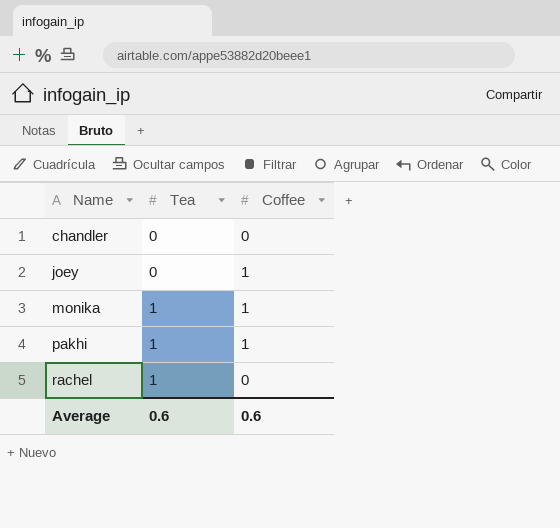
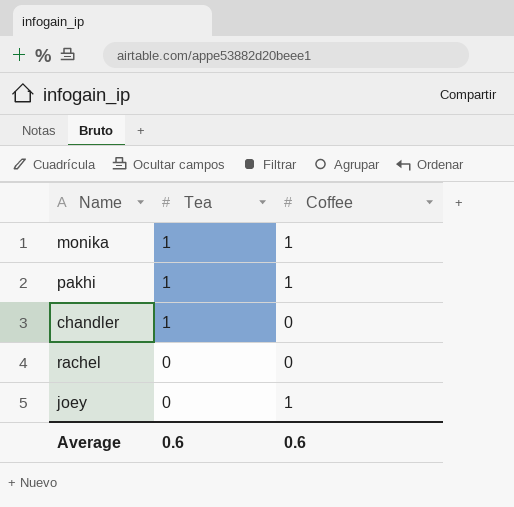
row order: Name ascending -> Tea descending
chandler | Tea: 0 -> 1
rachel | Tea: 1 -> 0

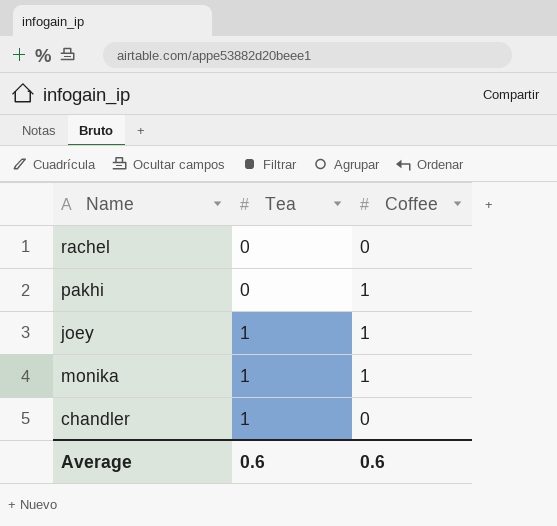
row order: Tea descending -> Tea ascending
pakhi | Tea: 1 -> 0
joey | Tea: 0 -> 1

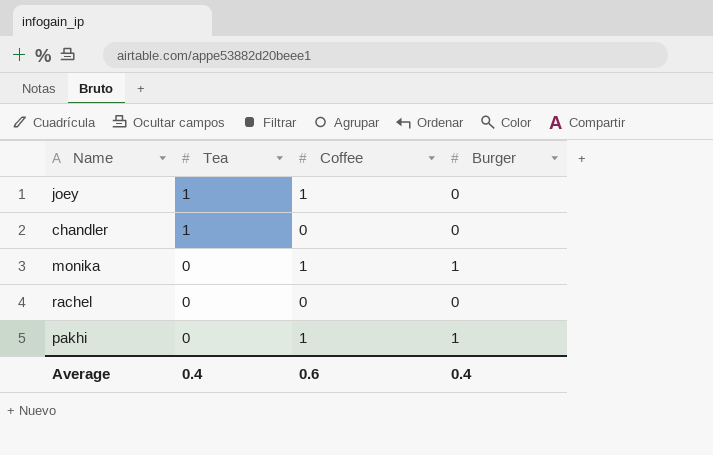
row order: Tea ascending -> Tea descending
column Burger | position: none -> 4
monika | Tea: 1 -> 0
Average | Tea: 0.6 -> 0.4

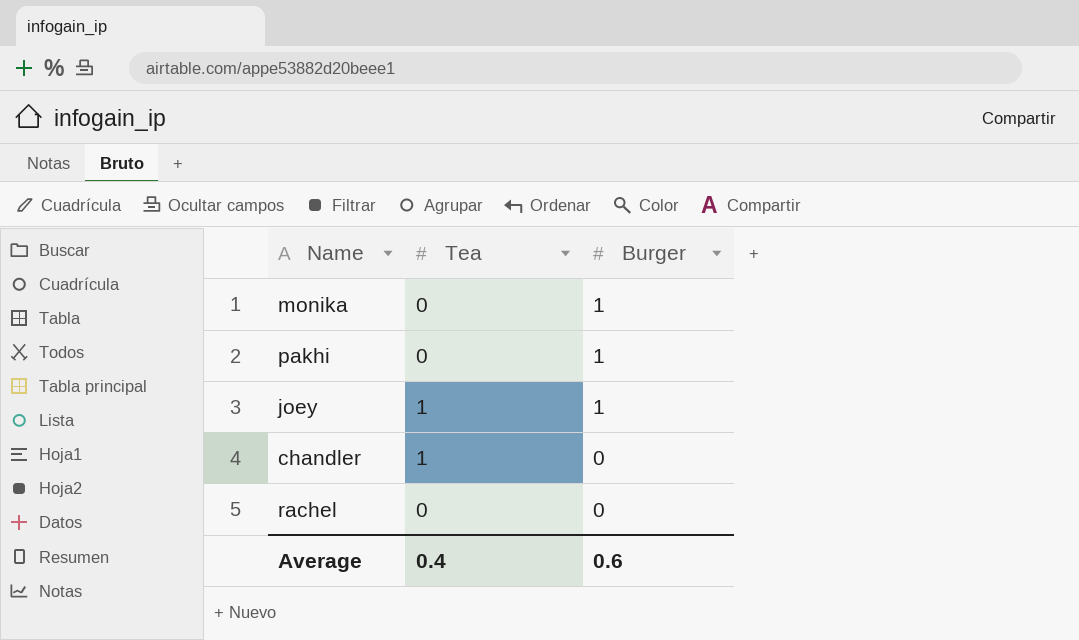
row order: Tea descending -> Burger descending
column Coffee | position: 3 -> none
joey | Burger: 0 -> 1
Average | Burger: 0.4 -> 0.6

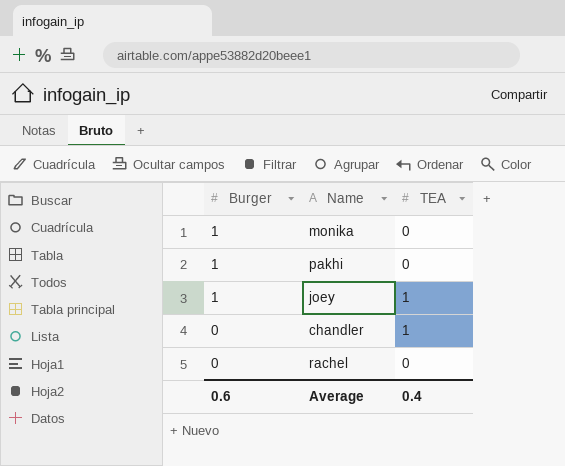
column Burger | position: 3 -> 1
column name: Tea -> TEA

